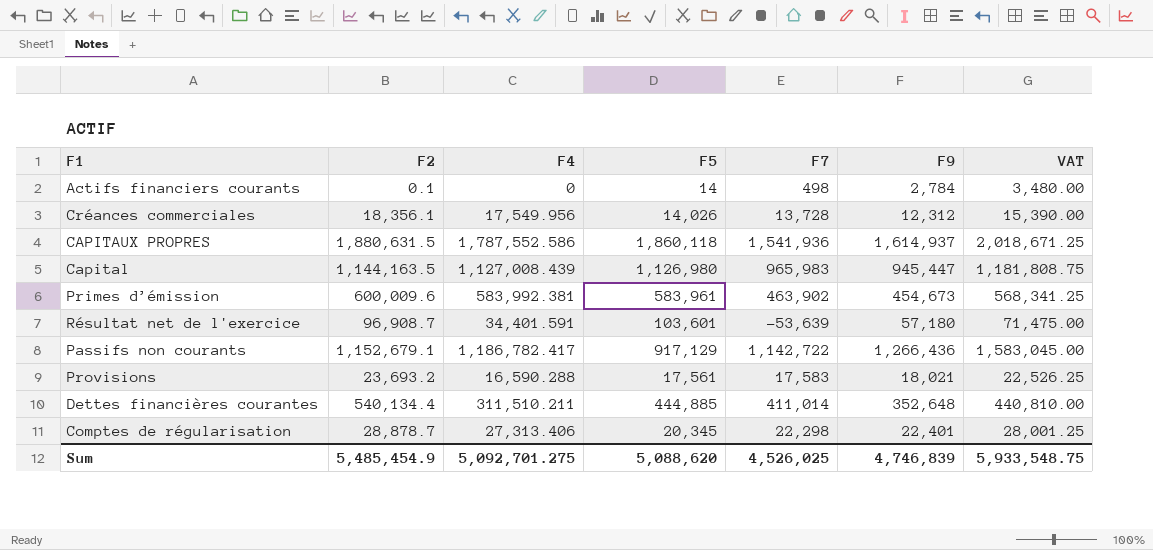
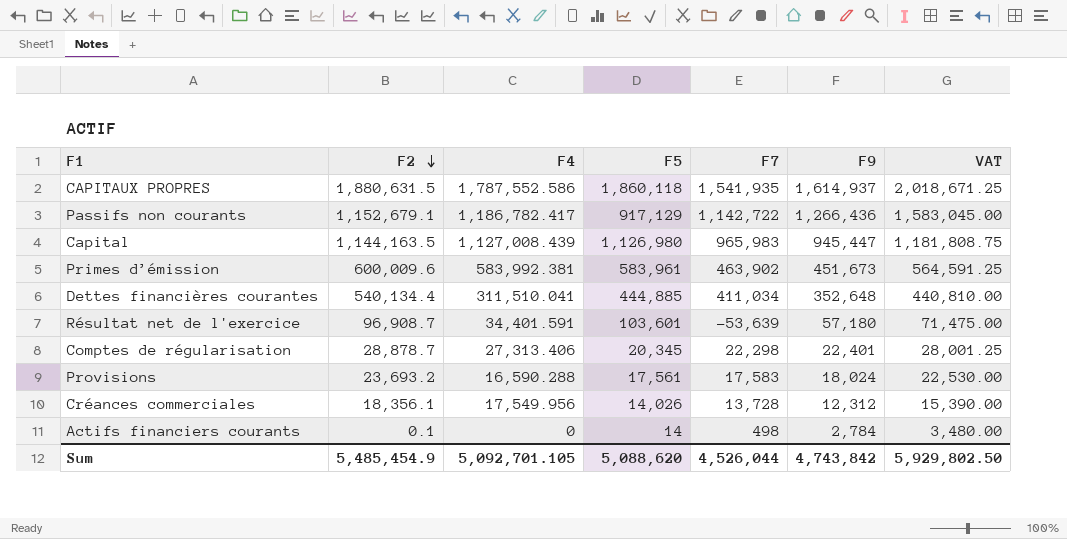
row order: none -> F2 descending
CAPITAUX PROPRES | F7: 1,541,936 -> 1,541,935
Primes d’émission | F9: 454,673 -> 451,673
Primes d’émission | VAT: 568,341.25 -> 564,591.25
Dettes financières courantes | F4: 311,510.211 -> 311,510.041
Dettes financières courantes | F7: 411,014 -> 411,034
Provisions | F9: 18,021 -> 18,024
Provisions | VAT: 22,526.25 -> 22,530.00
Sum | F4: 5,092,701.275 -> 5,092,701.105
Sum | F7: 4,526,025 -> 4,526,044
Sum | F9: 4,746,839 -> 4,743,842
Sum | VAT: 5,933,548.75 -> 5,929,802.50

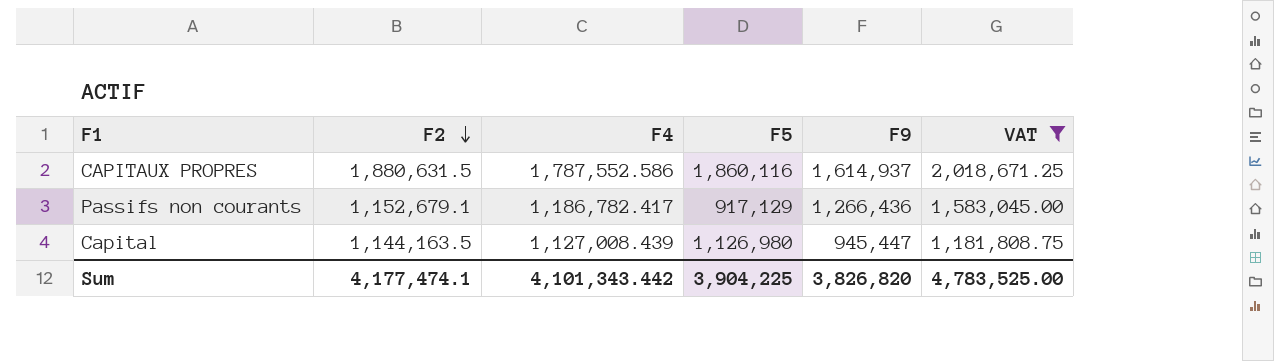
filter: none -> VAT >= 1,181,808.75
column F7 | position: 5 -> none
CAPITAUX PROPRES | F5: 1,860,118 -> 1,860,116
Sum | F2: 5,485,454.9 -> 4,177,474.1
Sum | F4: 5,092,701.105 -> 4,101,343.442
Sum | F5: 5,088,620 -> 3,904,225
Sum | F9: 4,743,842 -> 3,826,820
Sum | VAT: 5,929,802.50 -> 4,783,525.00

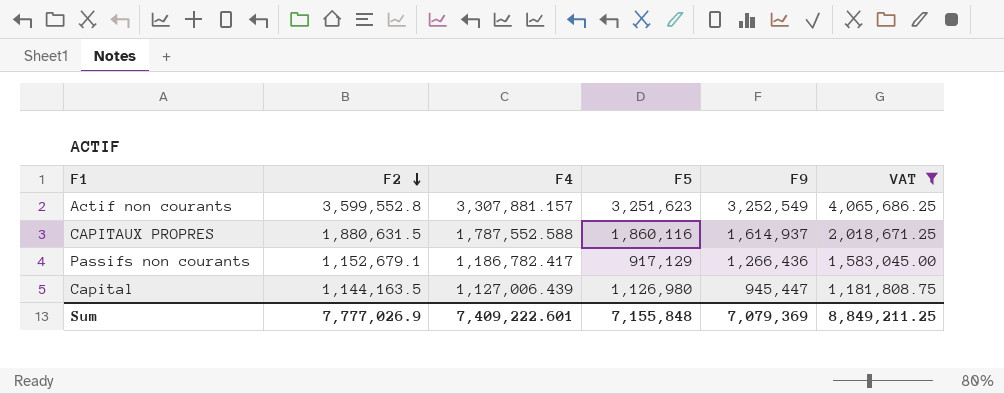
row Actif non courants: none -> 3,599,552.8 | 3,307,881.157 | 3,251,623 | 3,252,549 | 4,065,686.25
CAPITAUX PROPRES | F4: 1,787,552.586 -> 1,787,552.588
Capital | F4: 1,127,008.439 -> 1,127,006.439
Sum | F2: 4,177,474.1 -> 7,777,026.9
Sum | F4: 4,101,343.442 -> 7,409,222.601
Sum | F5: 3,904,225 -> 7,155,848
Sum | F9: 3,826,820 -> 7,079,369
Sum | VAT: 4,783,525.00 -> 8,849,211.25

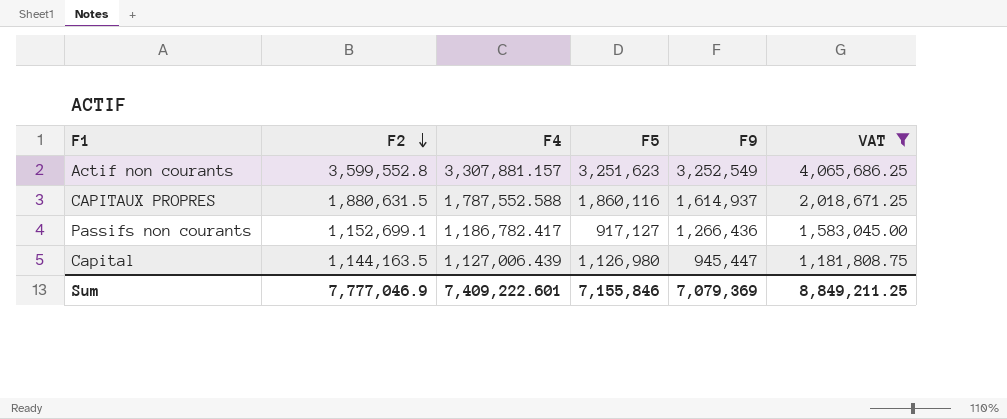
Passifs non courants | F2: 1,152,679.1 -> 1,152,699.1
Passifs non courants | F5: 917,129 -> 917,127
Sum | F2: 7,777,026.9 -> 7,777,046.9
Sum | F5: 7,155,848 -> 7,155,846

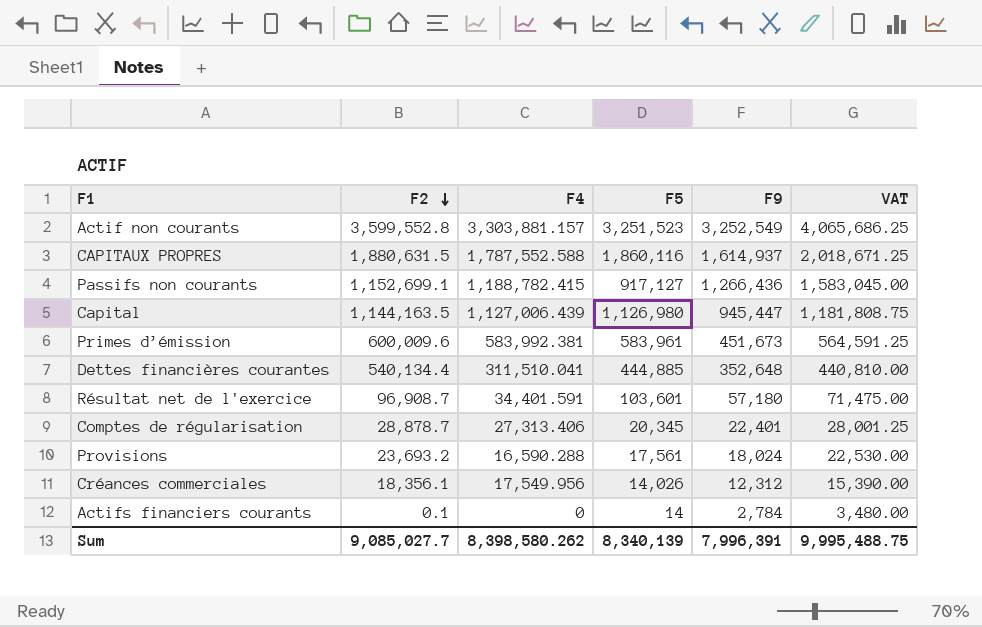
filter: VAT >= 1,181,808.75 -> none
Actif non courants | F4: 3,307,881.157 -> 3,303,881.157
Actif non courants | F5: 3,251,623 -> 3,251,523
Passifs non courants | F4: 1,186,782.417 -> 1,188,782.415
Sum | F2: 7,777,046.9 -> 9,085,027.7
Sum | F4: 7,409,222.601 -> 8,398,580.262
Sum | F5: 7,155,846 -> 8,340,139
Sum | F9: 7,079,369 -> 7,996,391
Sum | VAT: 8,849,211.25 -> 9,995,488.75

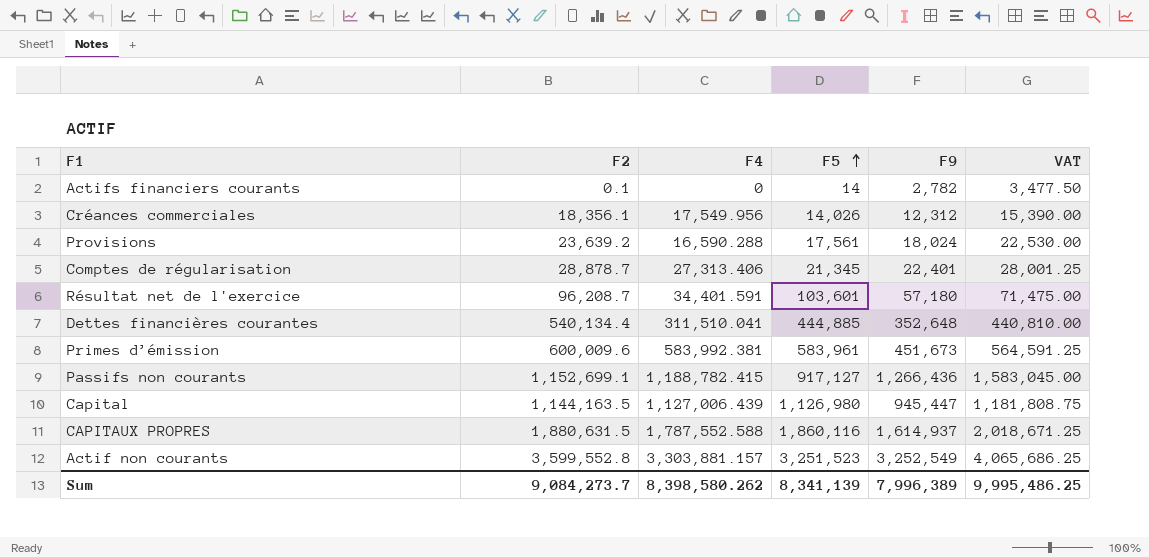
row order: F2 descending -> F5 ascending
Actifs financiers courants | F9: 2,784 -> 2,782
Actifs financiers courants | VAT: 3,480.00 -> 3,477.50
Provisions | F2: 23,693.2 -> 23,639.2
Comptes de régularisation | F5: 20,345 -> 21,345
Résultat net de l'exercice | F2: 96,908.7 -> 96,208.7
Sum | F2: 9,085,027.7 -> 9,084,273.7
Sum | F5: 8,340,139 -> 8,341,139
Sum | F9: 7,996,391 -> 7,996,389
Sum | VAT: 9,995,488.75 -> 9,995,486.25

